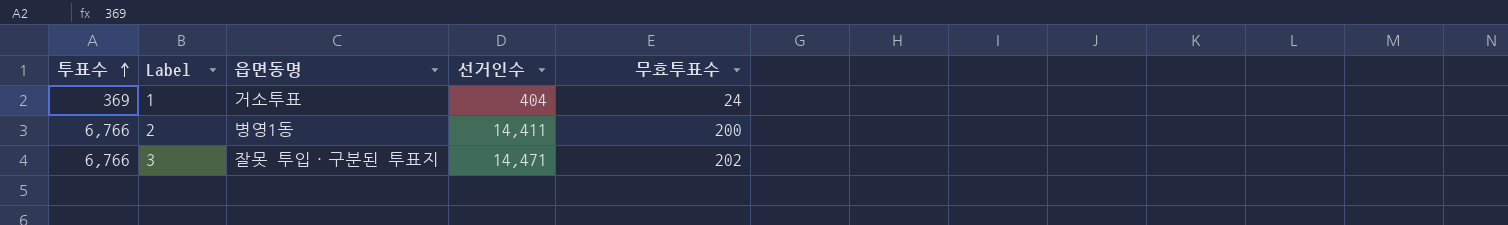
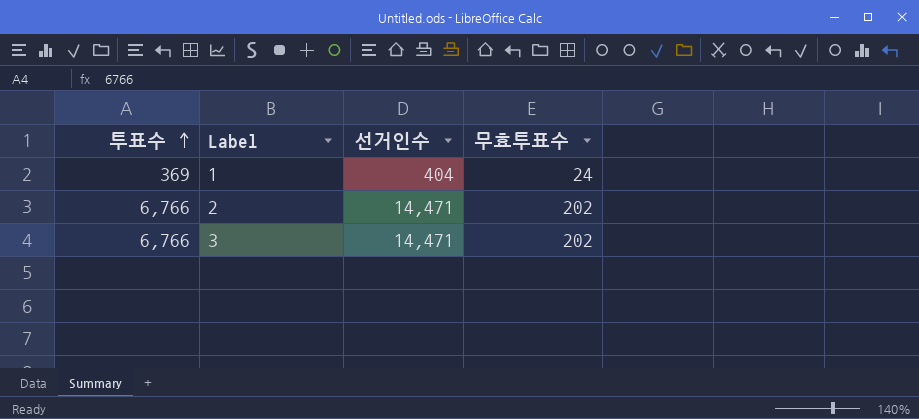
column 읍면동명 | position: 3 -> none
2 | 선거인수: 14,411 -> 14,471
2 | 무효투표수: 200 -> 202

